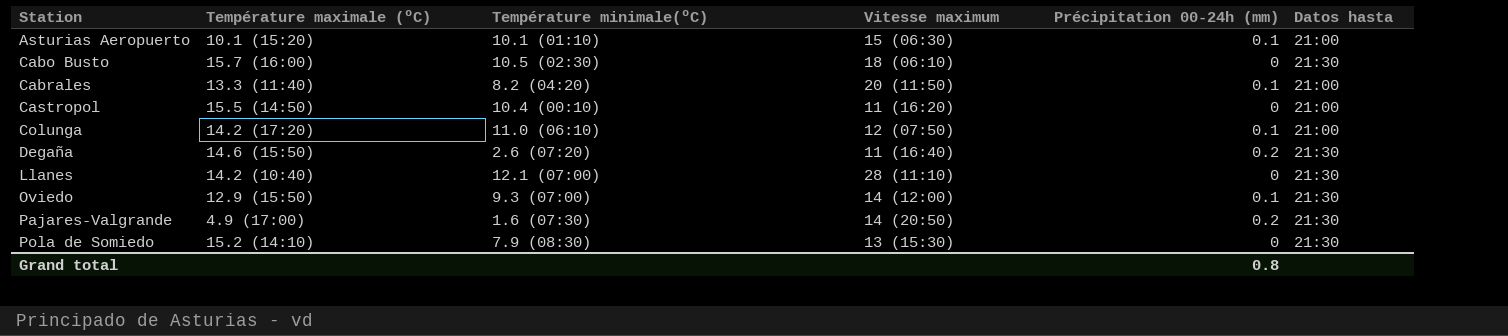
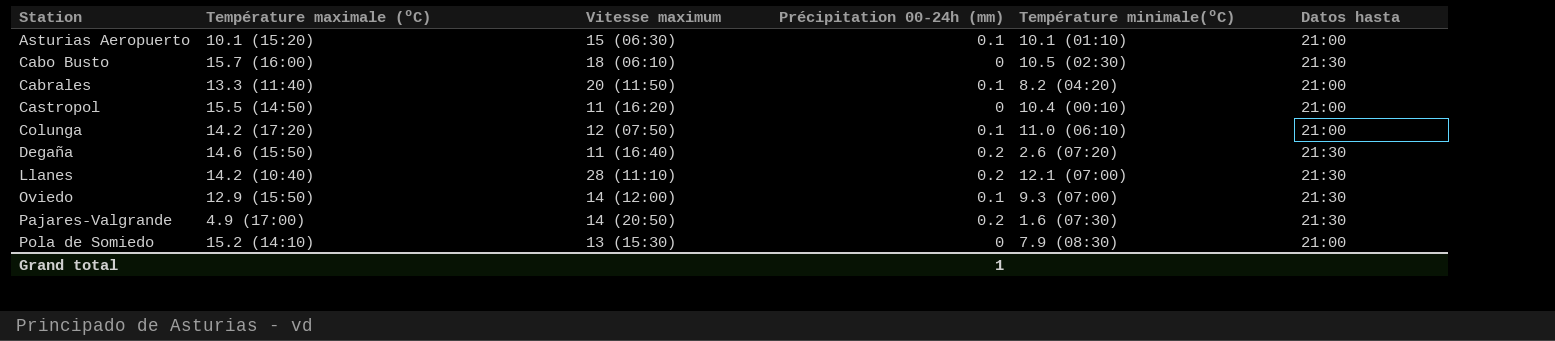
column Température minimale(ºC) | position: 3 -> 5
Llanes | Précipitation 00-24h (mm): 0 -> 0.2
Pola de Somiedo | Datos hasta: 21:30 -> 21:00
Grand total | Précipitation 00-24h (mm): 0.8 -> 1

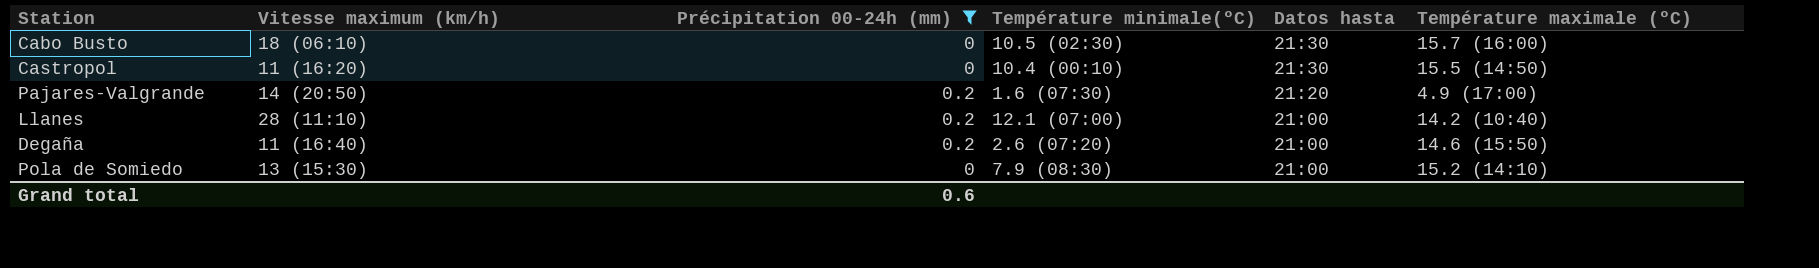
filter: none -> Précipitation 00-24h (mm) != 0.1
row order: Station ascending -> Datos hasta descending
column name: Vitesse maximum -> Vitesse maximum (km/h)
column Température maximale (ºC) | position: 2 -> 6
Castropol | Datos hasta: 21:00 -> 21:30
Pajares-Valgrande | Datos hasta: 21:30 -> 21:20
Llanes | Datos hasta: 21:30 -> 21:00
Degaña | Datos hasta: 21:30 -> 21:00
Grand total | Précipitation 00-24h (mm): 1 -> 0.6

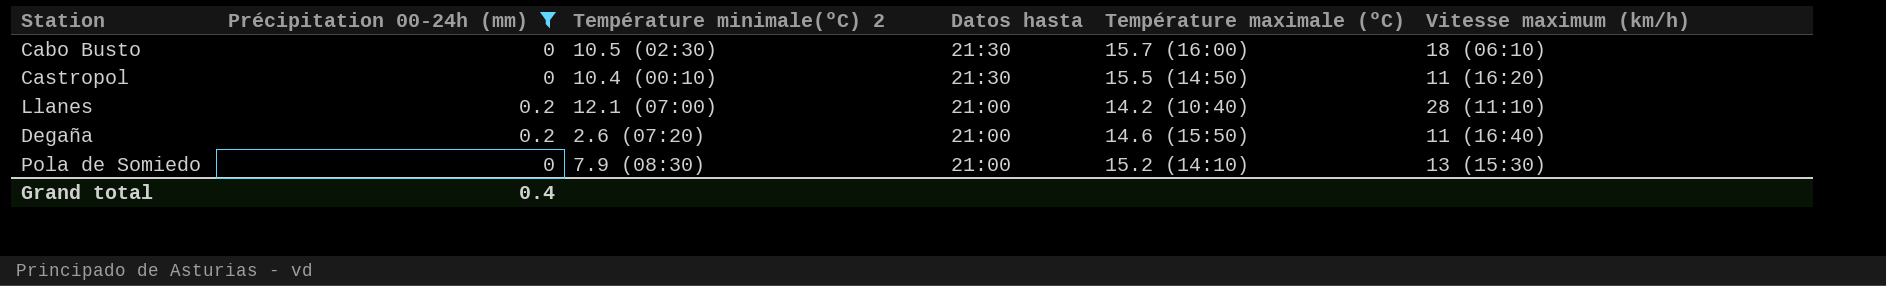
column name: Température minimale(ºC) -> Température minimale(ºC) 2
column Vitesse maximum (km/h) | position: 2 -> 6
row Pajares-Valgrande: 14 (20:50) | 0.2 | 1.6 (07:30) | 21:20 | 4.9 (17:00) -> none
Grand total | Précipitation 00-24h (mm): 0.6 -> 0.4

